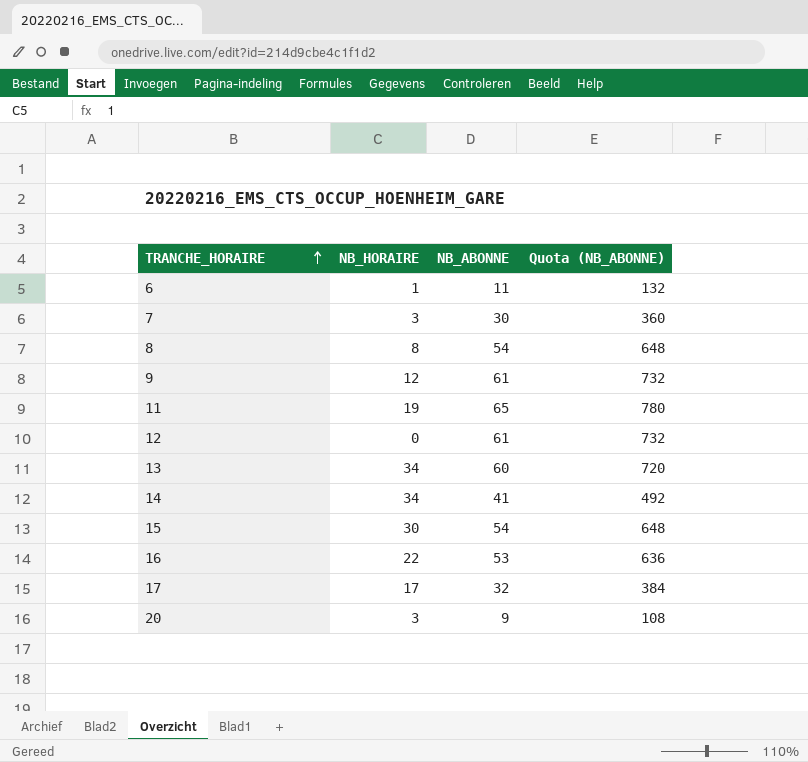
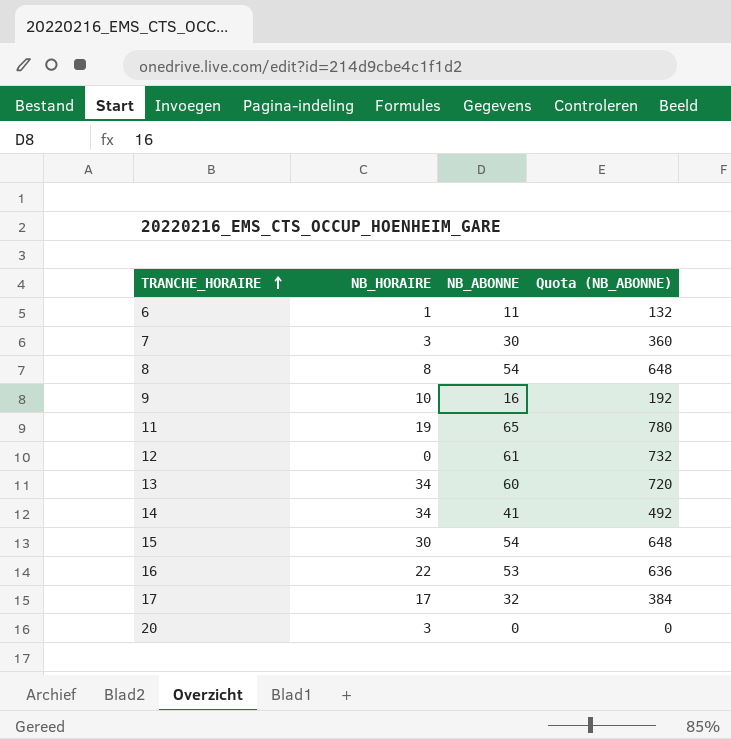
9 | NB_HORAIRE: 12 -> 10
9 | NB_ABONNE: 61 -> 16
9 | Quota (NB_ABONNE): 732 -> 192
20 | NB_ABONNE: 9 -> 0
20 | Quota (NB_ABONNE): 108 -> 0

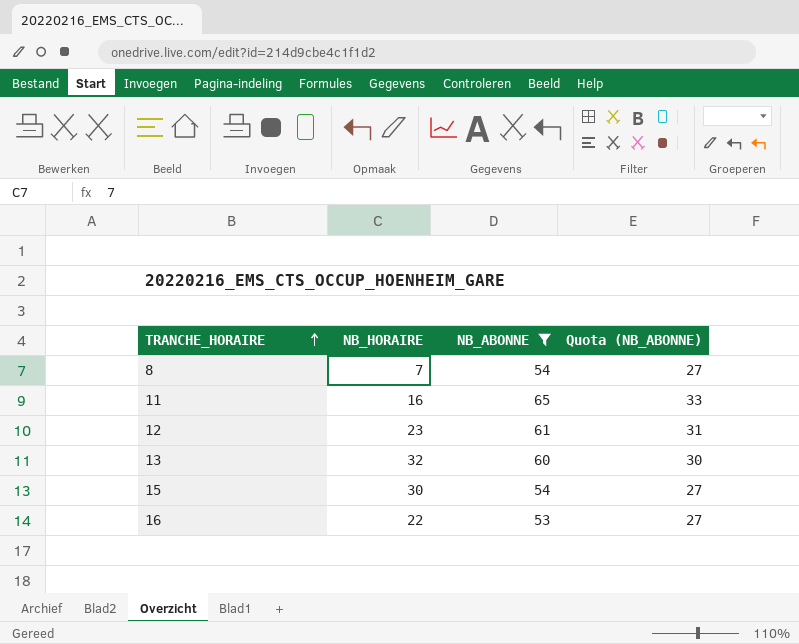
filter: none -> NB_ABONNE >= 53
column Quota (NB_ABONNE) | formula: [NB_ABONNE] * 12 -> [NB_ABONNE] * 0.5
8 | NB_HORAIRE: 8 -> 7
11 | NB_HORAIRE: 19 -> 16
12 | NB_HORAIRE: 0 -> 23
13 | NB_HORAIRE: 34 -> 32

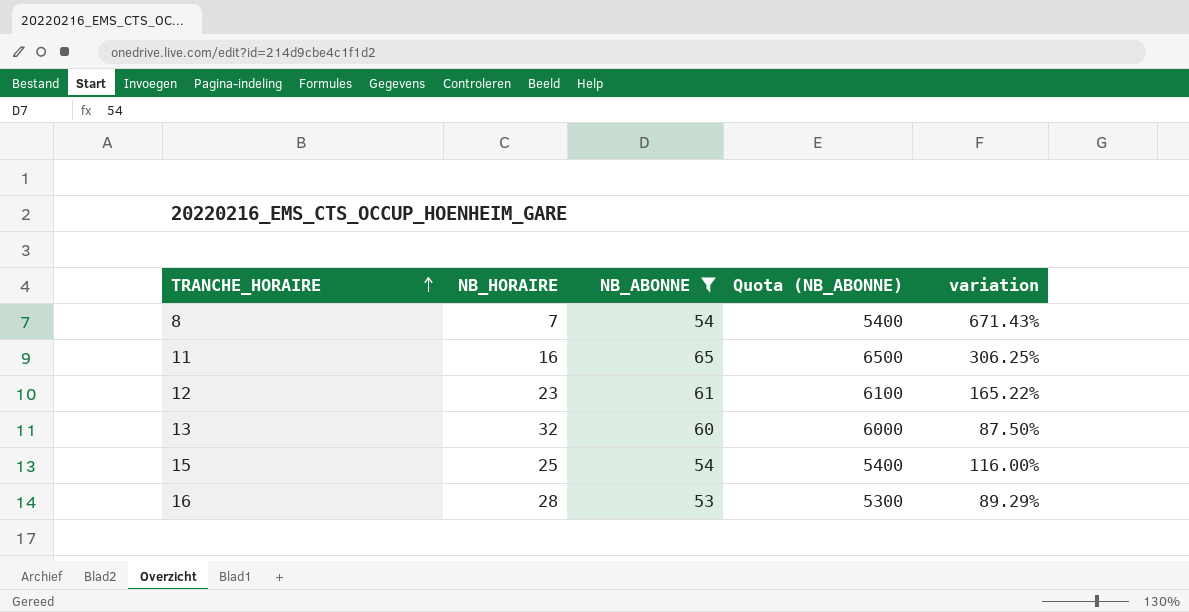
column Quota (NB_ABONNE) | formula: [NB_ABONNE] * 0.5 -> [NB_ABONNE] * 100
column variation | formula: none -> ([NB_ABONNE] - [NB_HORAIRE]) / [NB_HORAIRE]
15 | NB_HORAIRE: 30 -> 25
16 | NB_HORAIRE: 22 -> 28

